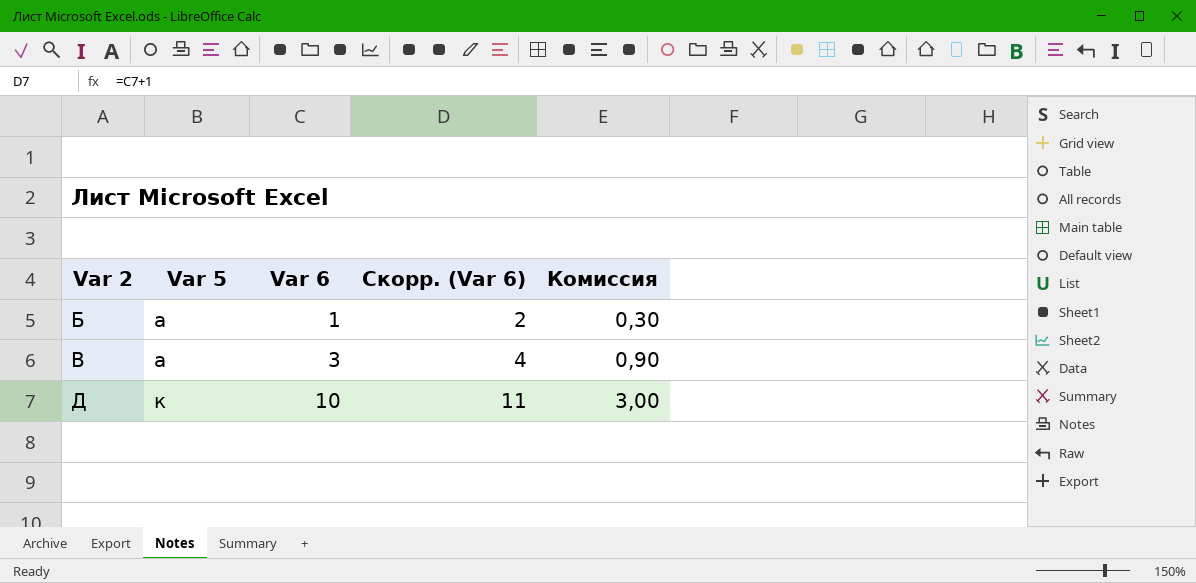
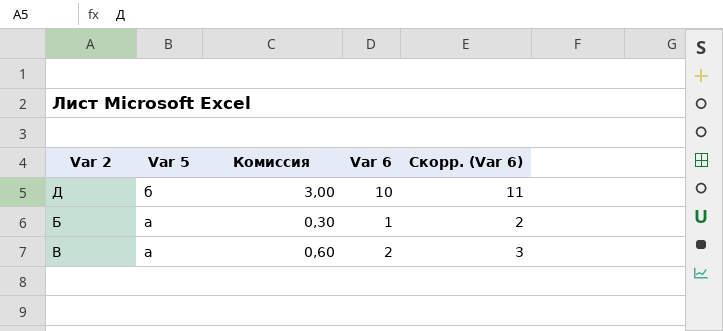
row order: Var 2 ascending -> Var 5 descending
column Комиссия | position: 5 -> 3
Д | Var 5: к -> б
В | Комиссия: 0,90 -> 0,60
В | Var 6: 3 -> 2
В | Скорр. (Var 6): 4 -> 3

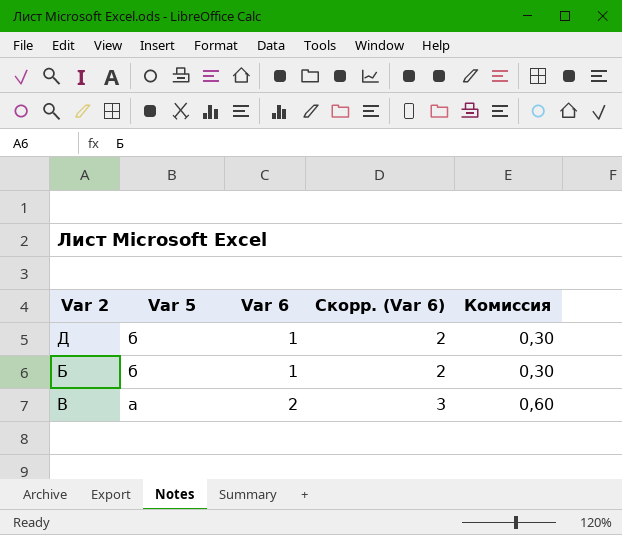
column Комиссия | position: 3 -> 5
Д | Var 6: 10 -> 1
Д | Скорр. (Var 6): 11 -> 2
Д | Комиссия: 3,00 -> 0,30
Б | Var 5: а -> б

